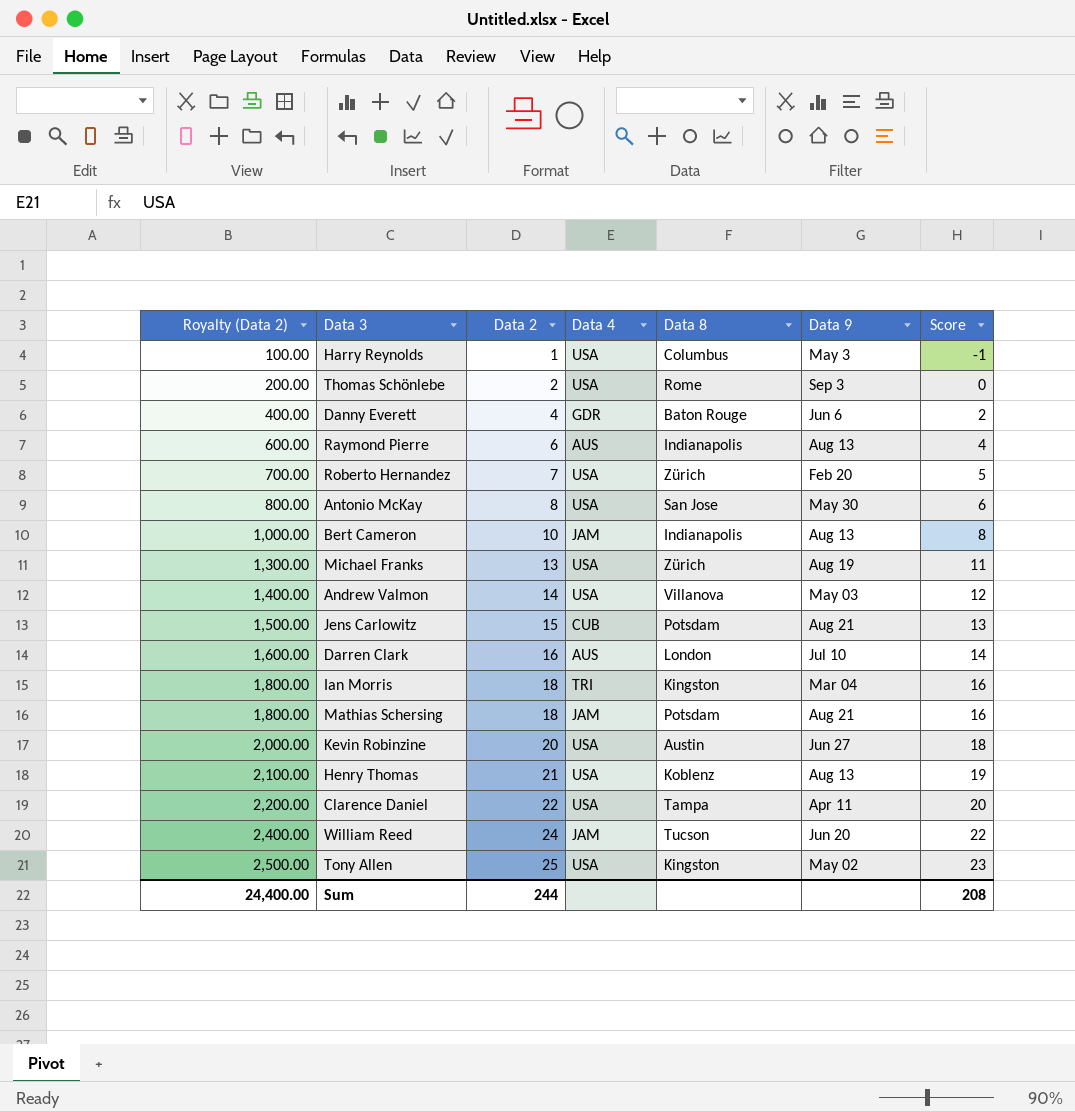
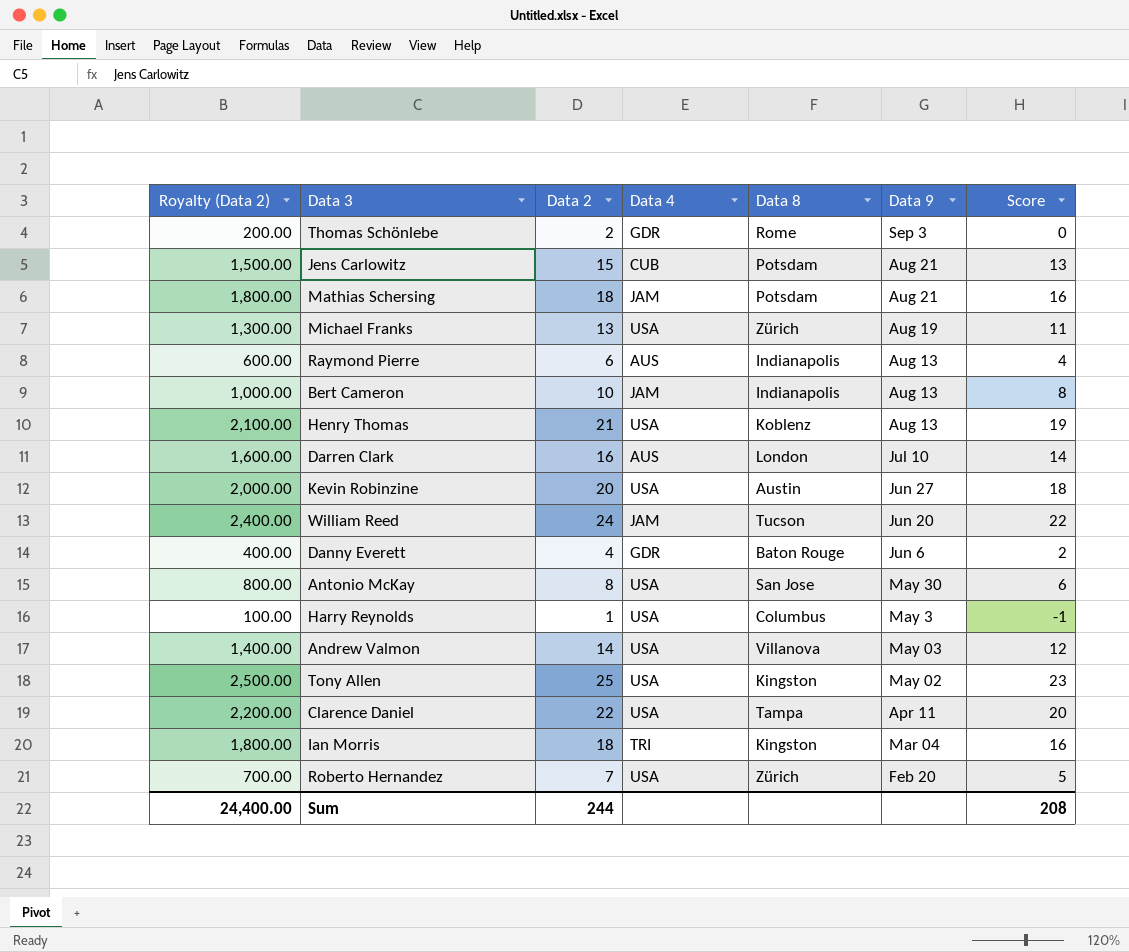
row order: Royalty (Data 2) ascending -> Data 9 descending
Thomas Schönlebe | Data 4: USA -> GDR

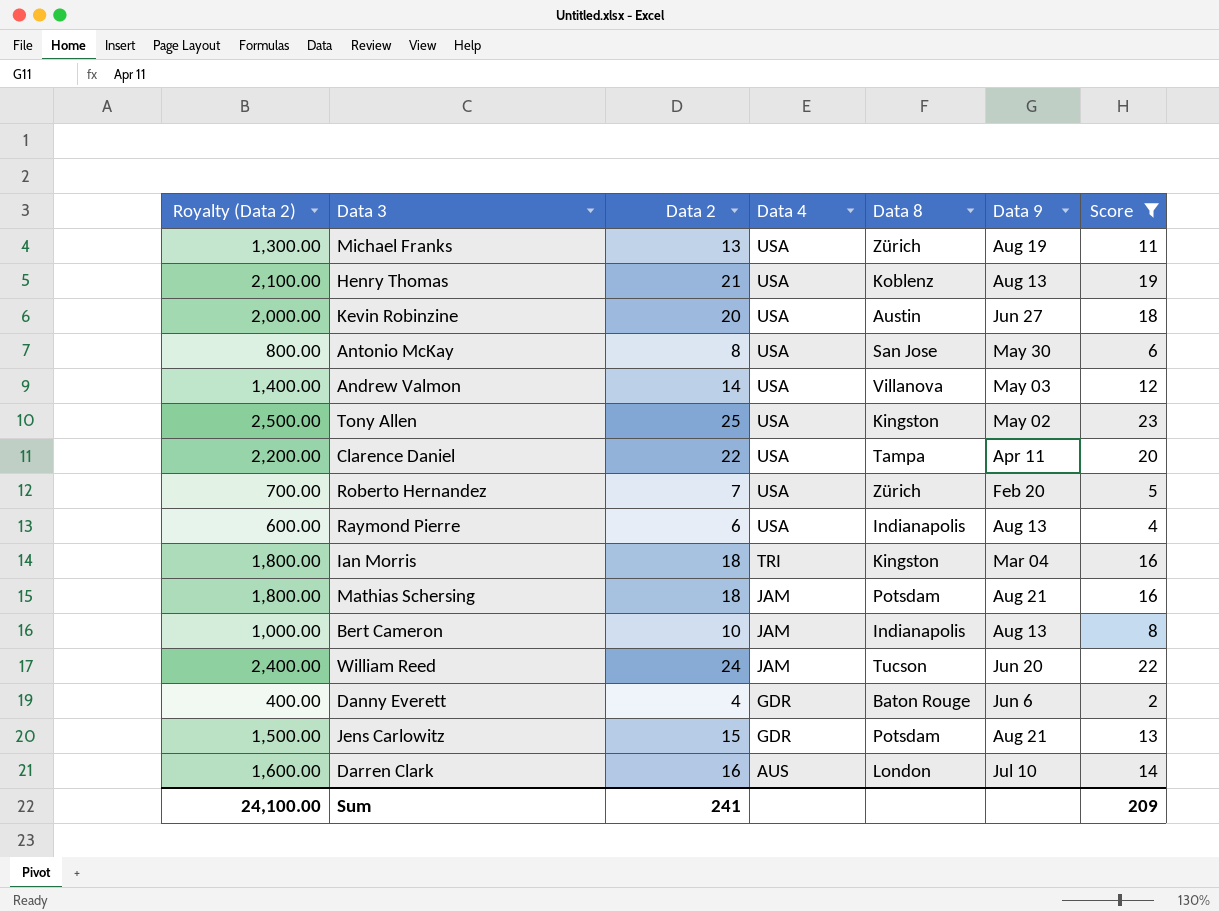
filter: none -> Score >= 2
row order: Data 9 descending -> Data 4 descending
Raymond Pierre | Data 4: AUS -> USA
Jens Carlowitz | Data 4: CUB -> GDR
Sum | Royalty (Data 2): 24,400.00 -> 24,100.00
Sum | Data 2: 244 -> 241
Sum | Score: 208 -> 209

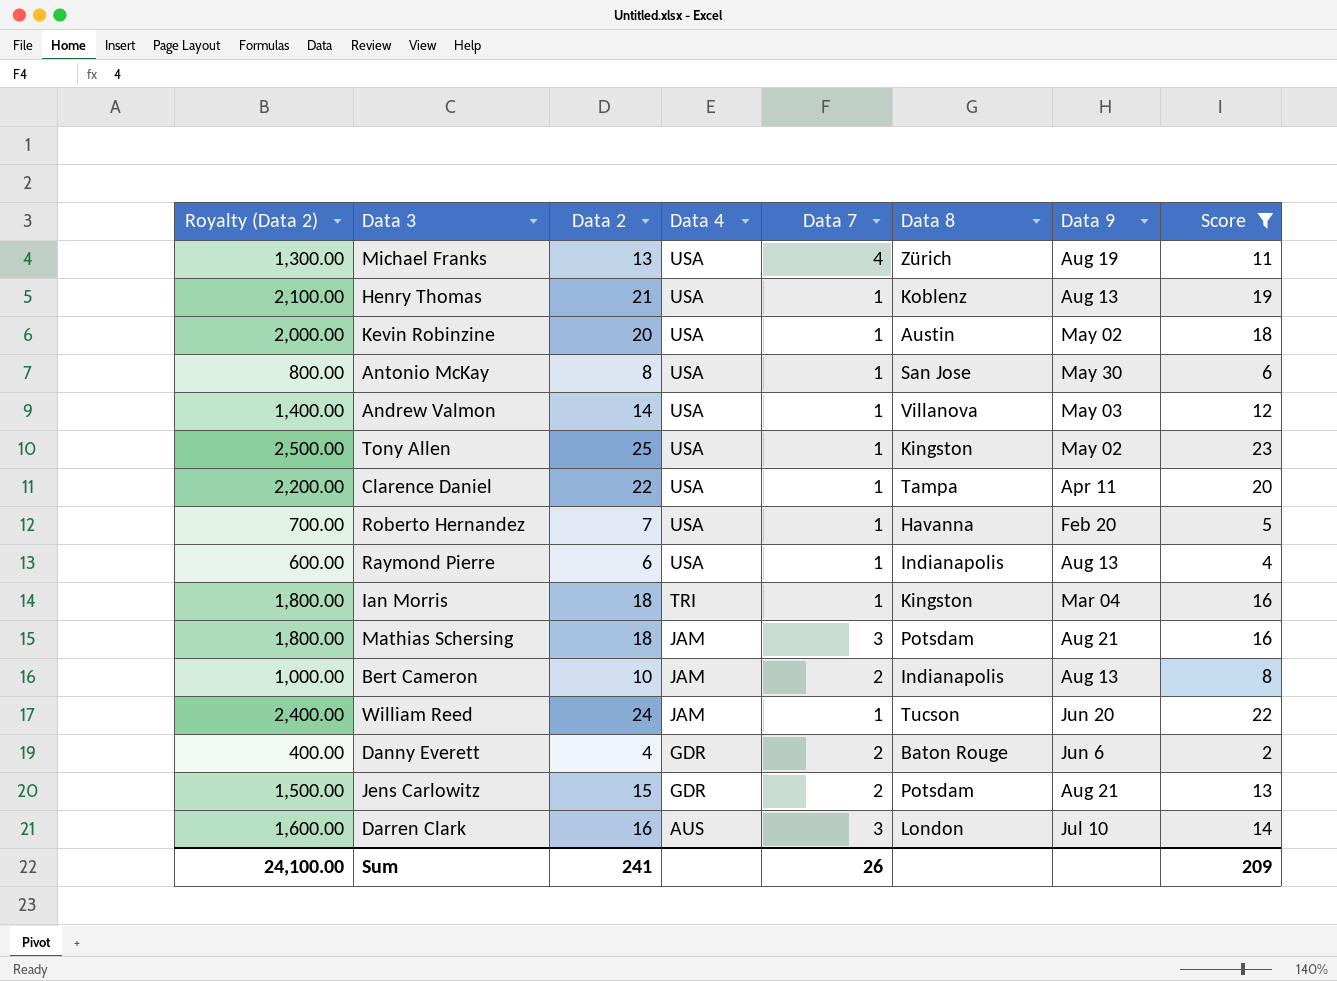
column Data 7 | position: none -> 5
Kevin Robinzine | Data 9: Jun 27 -> May 02
Roberto Hernandez | Data 8: Zürich -> Havanna

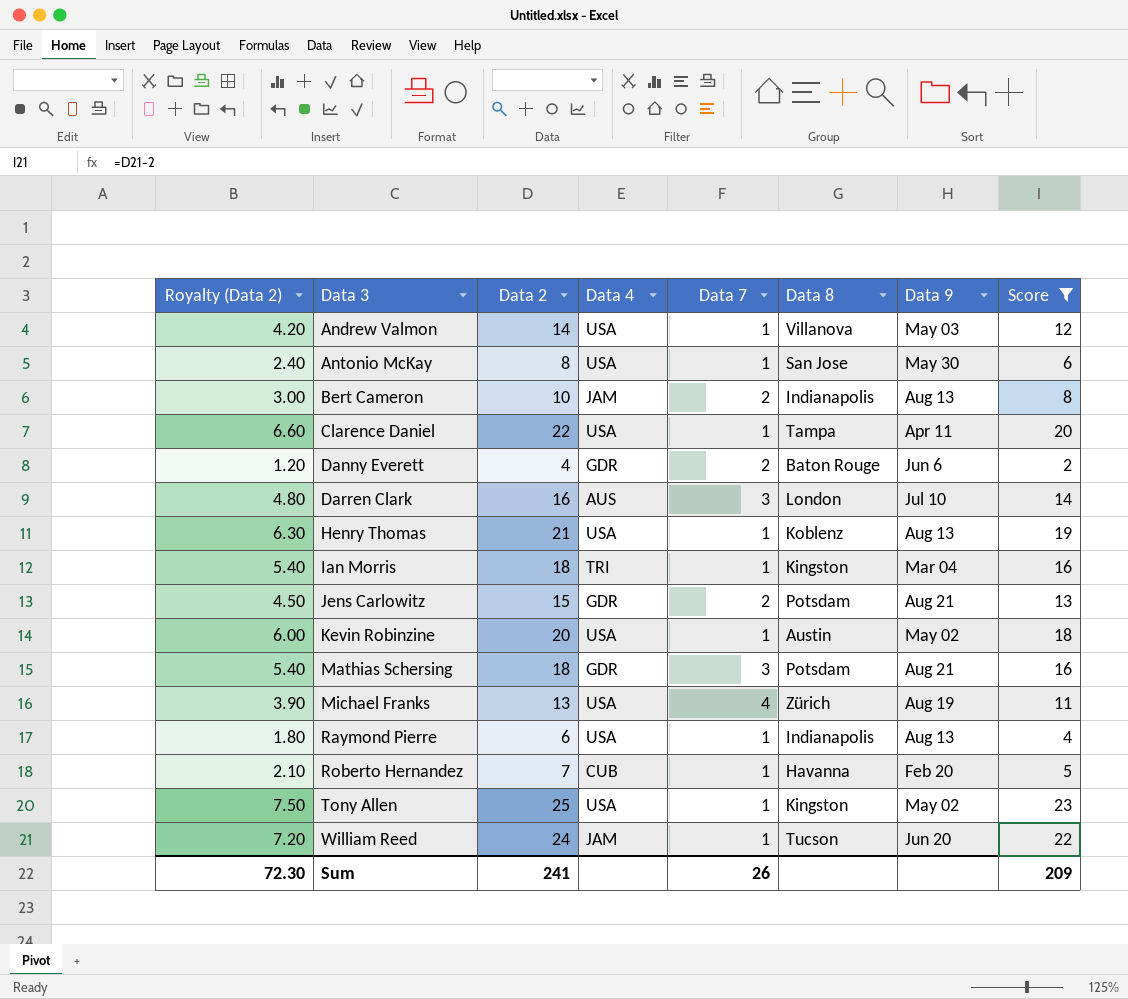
row order: Data 4 descending -> Data 3 ascending
column Royalty (Data 2) | formula: [Data 2] * 100 -> [Data 2] * 0.3
Mathias Schersing | Data 4: JAM -> GDR
Roberto Hernandez | Data 4: USA -> CUB
Sum | Royalty (Data 2): 24,100.00 -> 72.30

